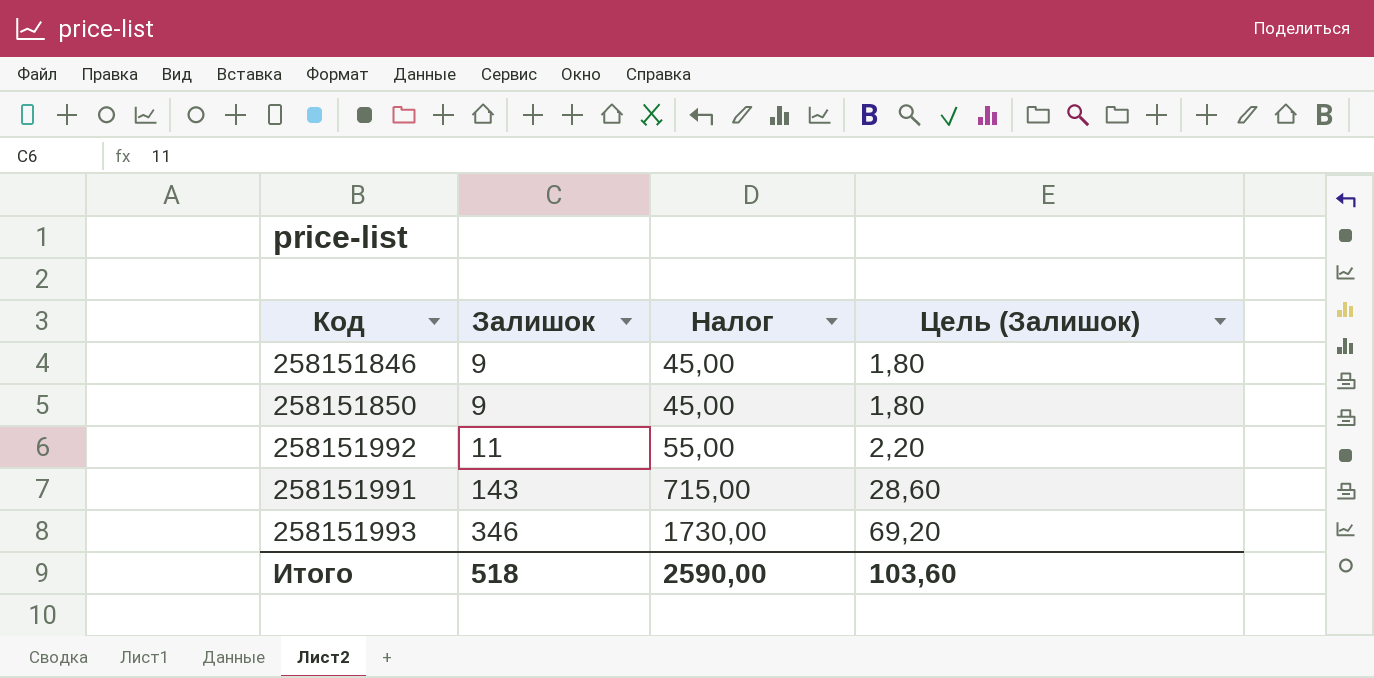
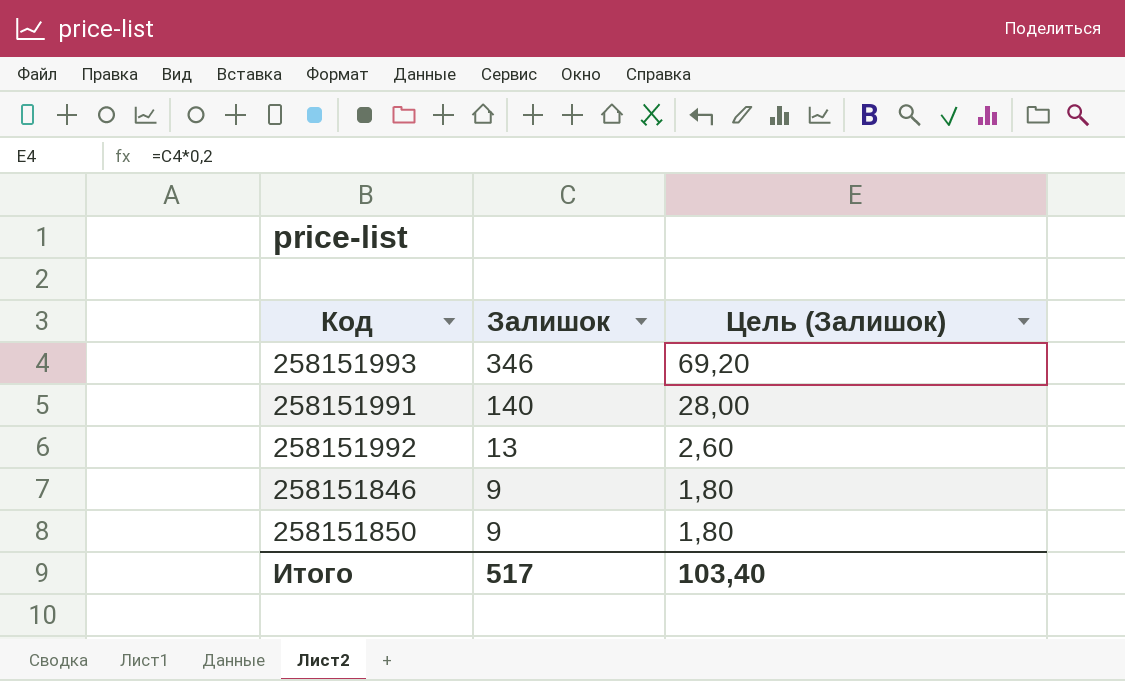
row order: Залишок ascending -> Залишок descending
column Налог | formula: [Залишок] * 5 -> none
258151991 | Залишок: 143 -> 140
258151991 | Цель (Залишок): 28,60 -> 28,00
258151992 | Залишок: 11 -> 13
258151992 | Цель (Залишок): 2,20 -> 2,60
Итого | Залишок: 518 -> 517
Итого | Цель (Залишок): 103,60 -> 103,40

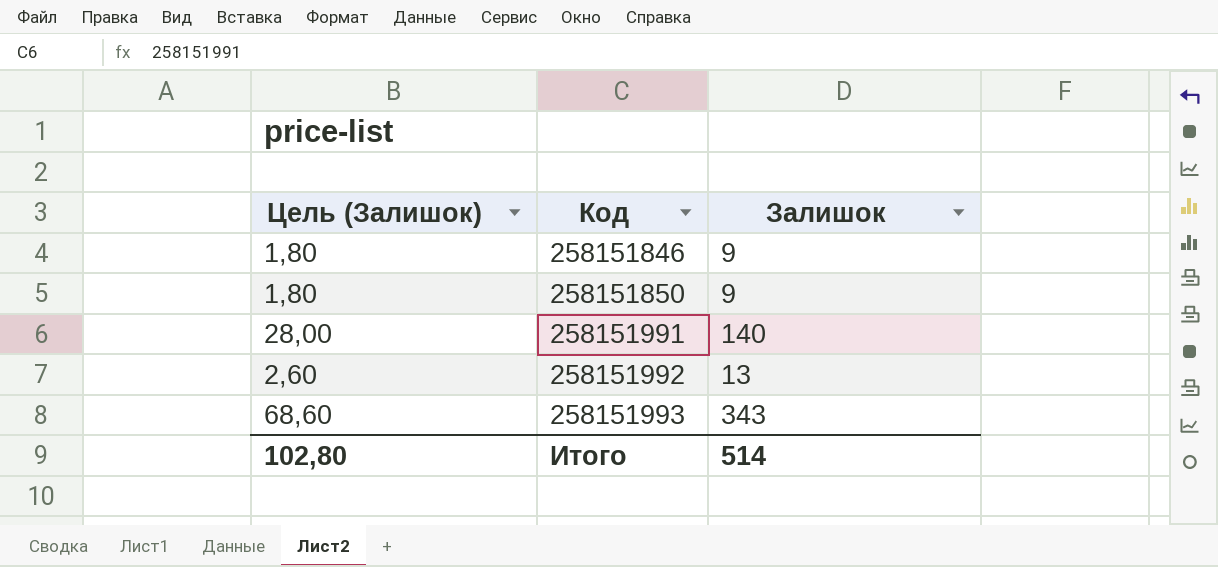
row order: Залишок descending -> Код ascending
column Цель (Залишок) | position: 3 -> 1
258151993 | Цель (Залишок): 69,20 -> 68,60
258151993 | Залишок: 346 -> 343
Итого | Цель (Залишок): 103,40 -> 102,80
Итого | Залишок: 517 -> 514

